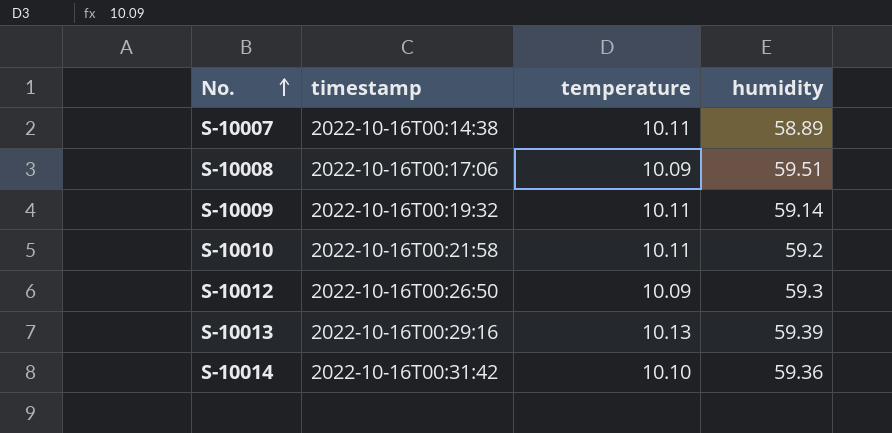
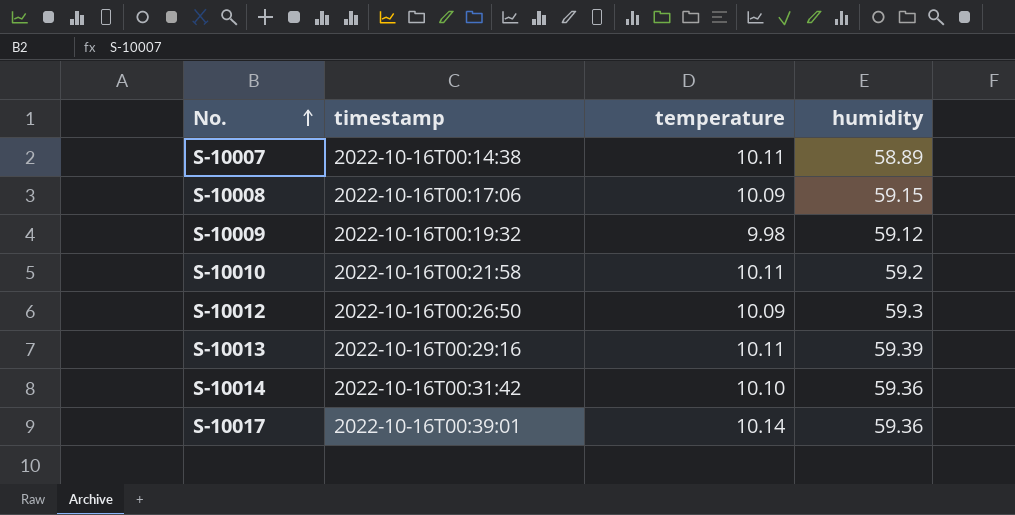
S-10008 | humidity: 59.51 -> 59.15
S-10009 | temperature: 10.11 -> 9.98
S-10009 | humidity: 59.14 -> 59.12
S-10013 | temperature: 10.13 -> 10.11
row S-10017: none -> 2022-10-16T00:39:01 | 10.14 | 59.36

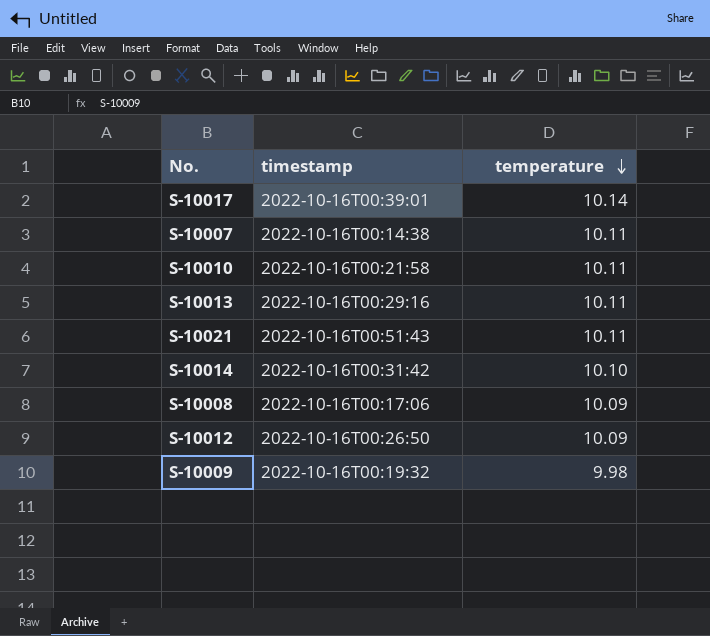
row order: No. ascending -> temperature descending
column humidity | position: 4 -> none
row S-10021: none -> 2022-10-16T00:51:43 | 10.11

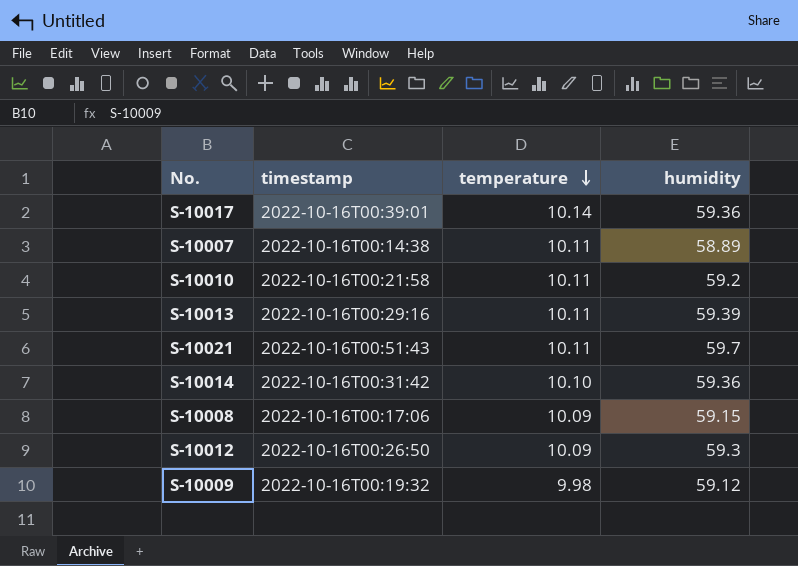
column humidity | position: none -> 4

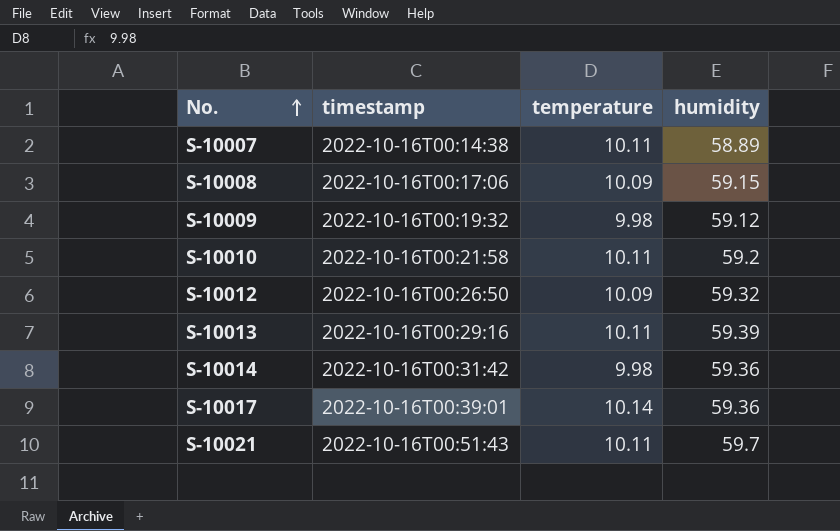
row order: temperature descending -> No. ascending
S-10012 | humidity: 59.3 -> 59.32
S-10014 | temperature: 10.10 -> 9.98

